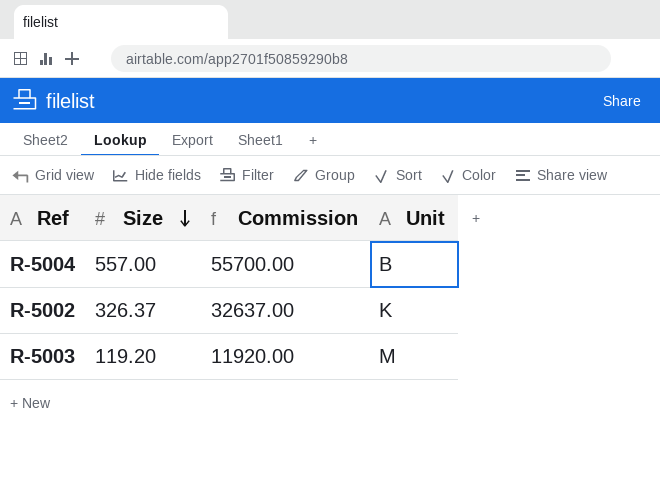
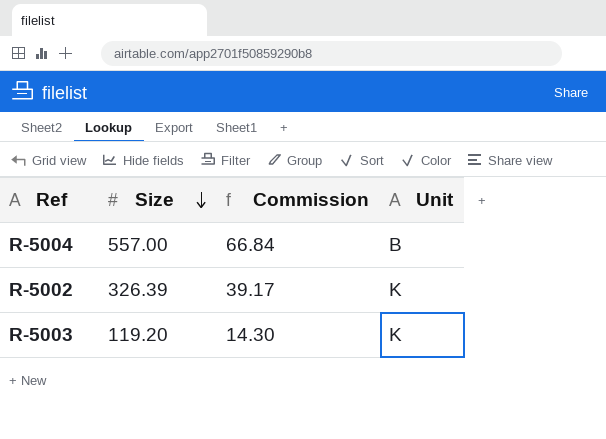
column Commission | formula: [Size] * 100 -> [Size] * 0.12
R-5002 | Size: 326.37 -> 326.39
R-5003 | Unit: M -> K

